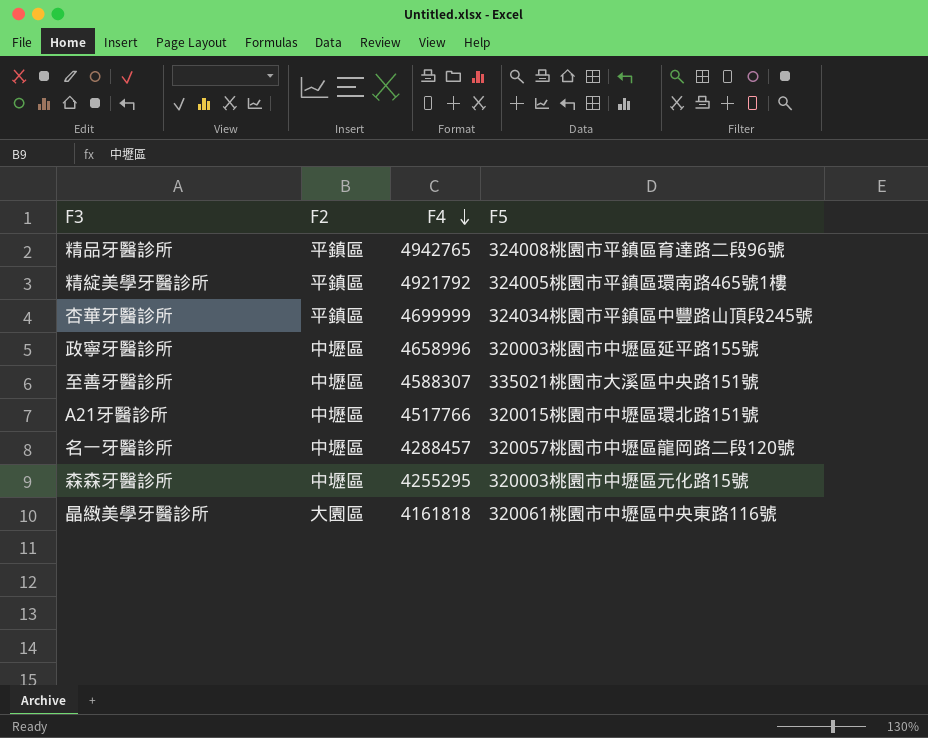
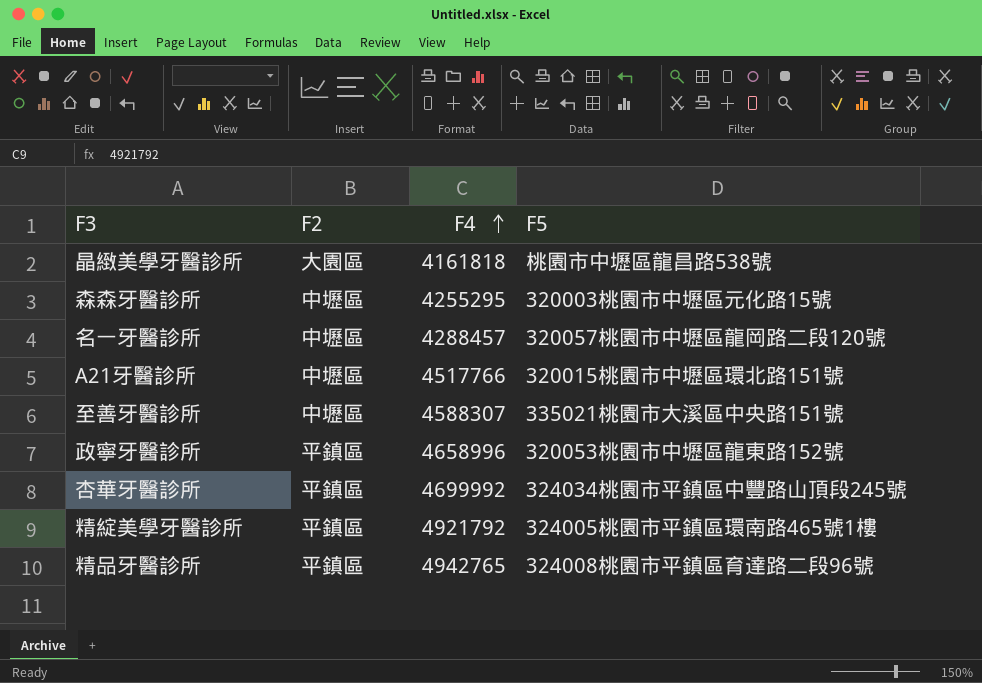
row order: F4 descending -> F4 ascending
晶緻美學牙醫診所 | F5: 320061桃園市中壢區中央東路116號 -> 桃園市中壢區龍昌路538號
政寧牙醫診所 | F2: 中壢區 -> 平鎮區
政寧牙醫診所 | F5: 320003桃園市中壢區延平路155號 -> 320053桃園市中壢區龍東路152號
杏華牙醫診所 | F4: 4699999 -> 4699992

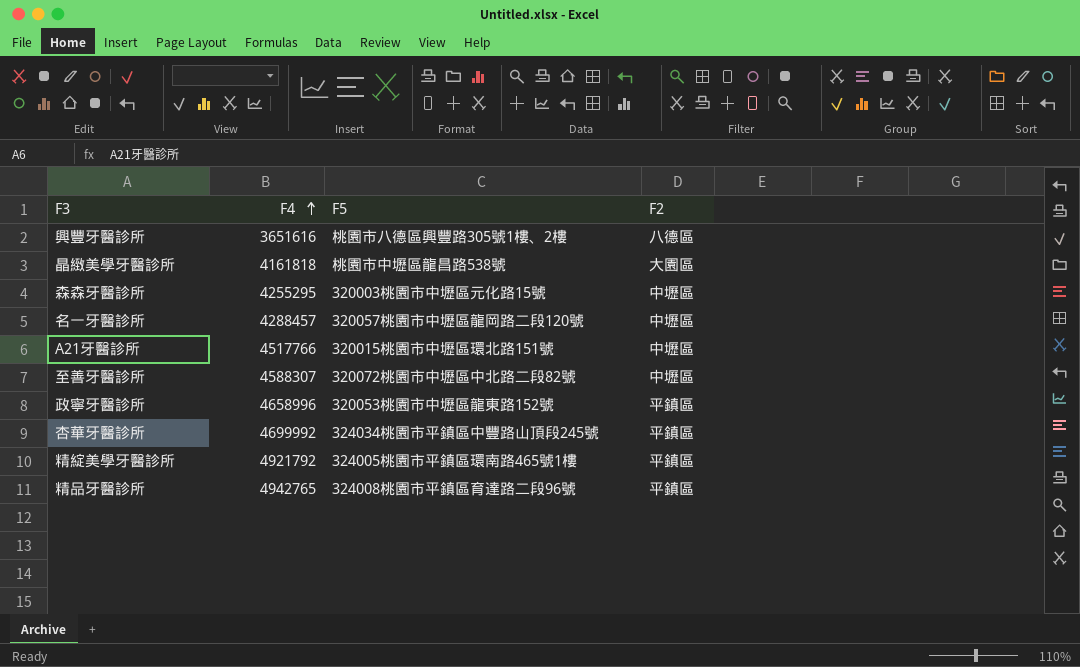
column F2 | position: 2 -> 4
row 興豐牙醫診所: none -> 3651616 | 桃園市八德區興豐路305號1樓、2樓 | 八德區
至善牙醫診所 | F5: 335021桃園市大溪區中央路151號 -> 320072桃園市中壢區中北路二段82號

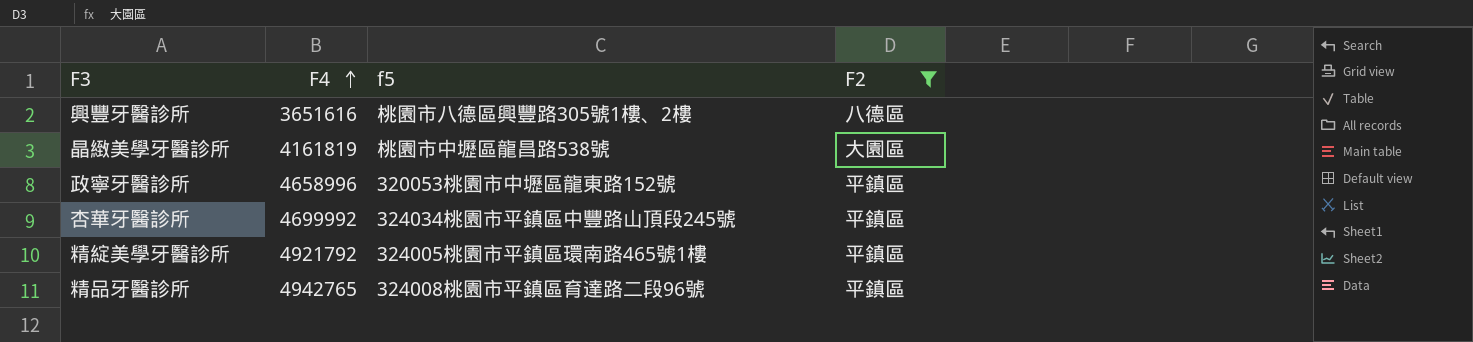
filter: none -> F2 != 中壢區
column name: F5 -> f5
晶緻美學牙醫診所 | F4: 4161818 -> 4161819

